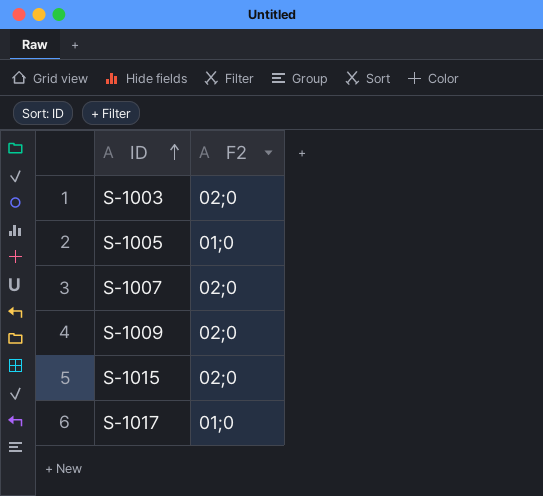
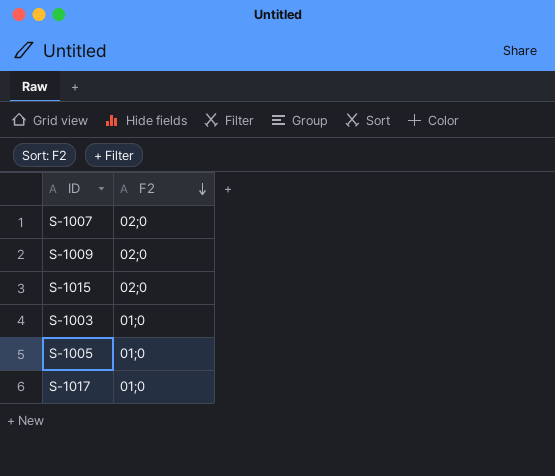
row order: ID ascending -> F2 descending
S-1003 | F2: 02;0 -> 01;0

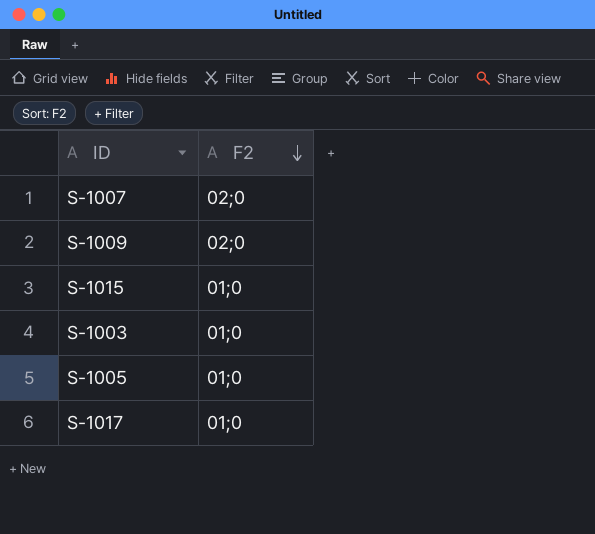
S-1015 | F2: 02;0 -> 01;0

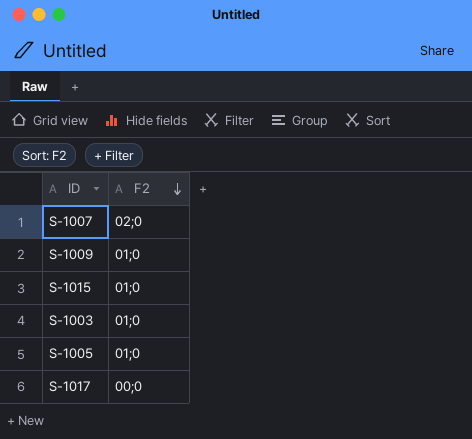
S-1009 | F2: 02;0 -> 01;0
S-1017 | F2: 01;0 -> 00;0

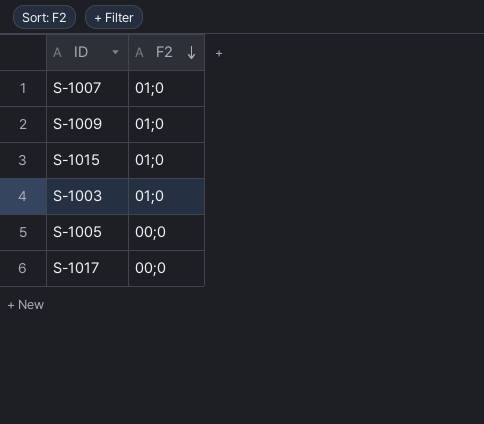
S-1007 | F2: 02;0 -> 01;0
S-1005 | F2: 01;0 -> 00;0

